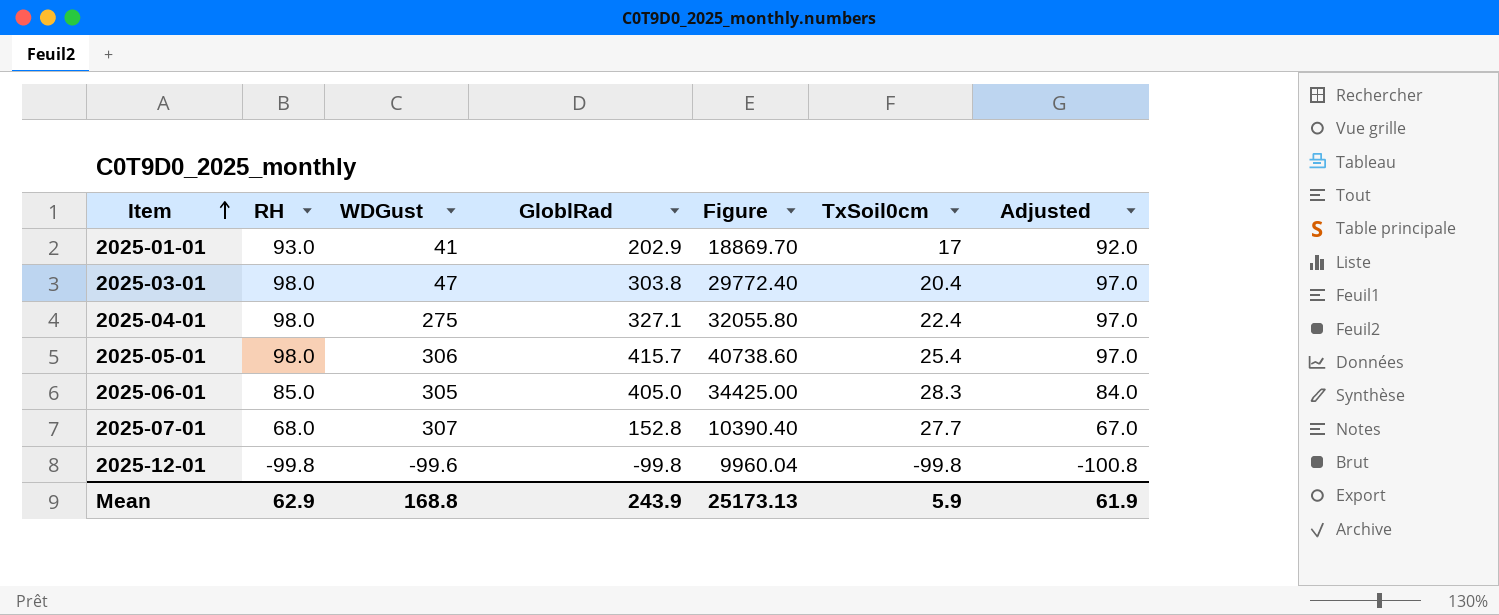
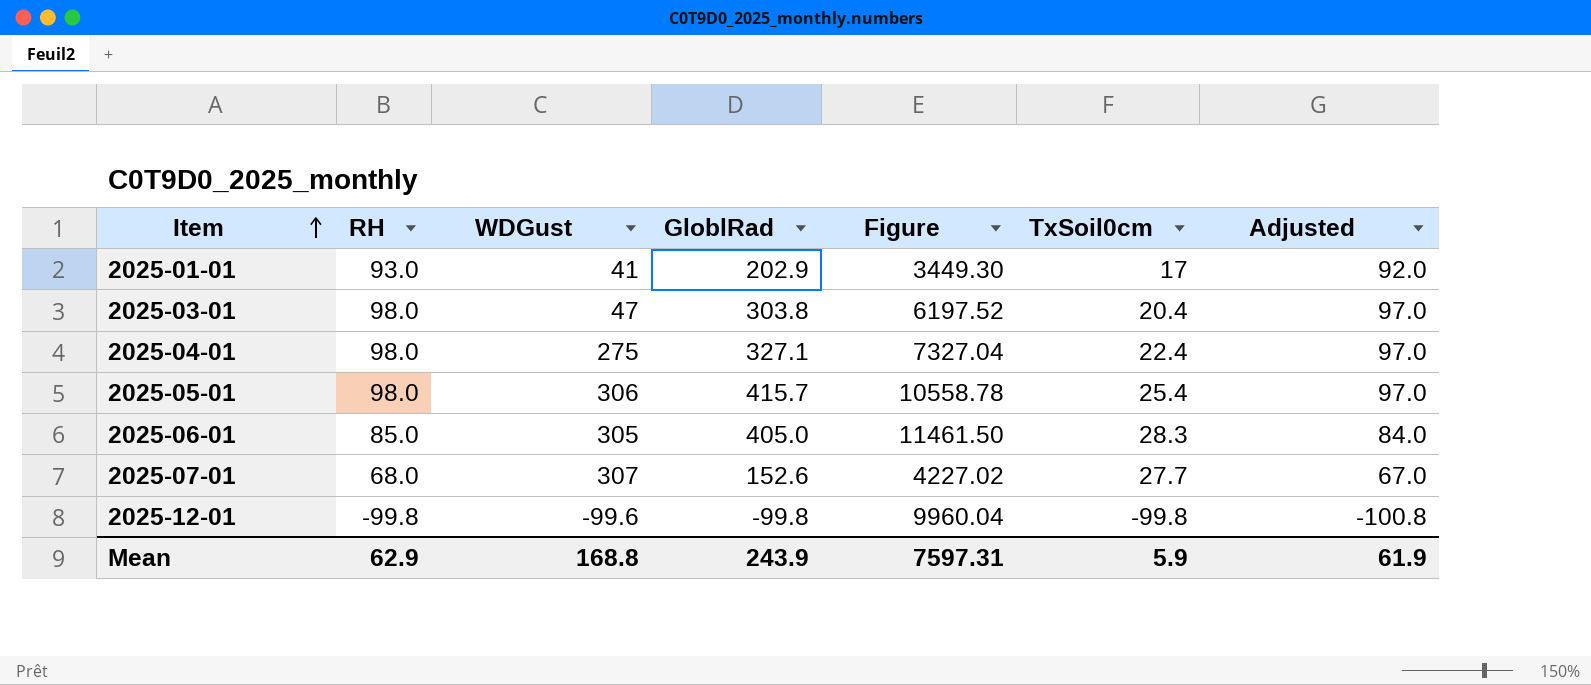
column Figure | formula: [RH] * [GloblRad] -> [GloblRad] * [TxSoil0cm]
2025-07-01 | GloblRad: 152.8 -> 152.6
Mean | Figure: 25173.13 -> 7597.31

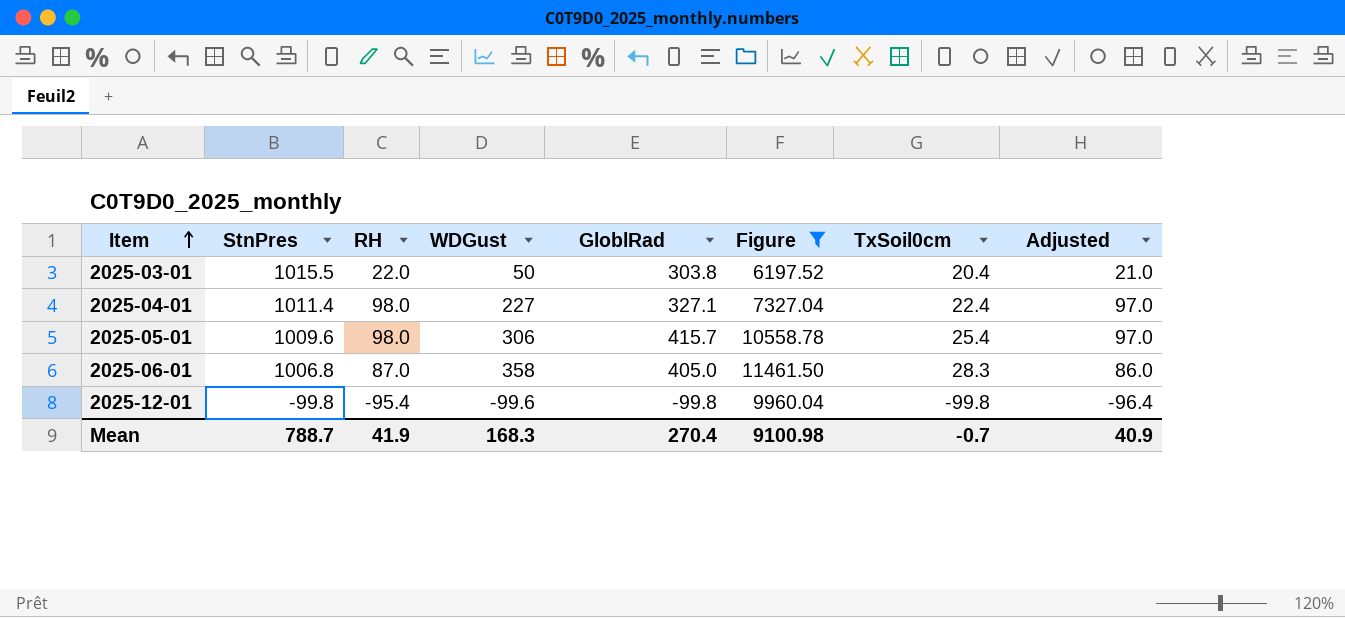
filter: none -> Figure >= 6197.52
column StnPres | position: none -> 2
2025-03-01 | RH: 98.0 -> 22.0
2025-03-01 | WDGust: 47 -> 50
2025-03-01 | Adjusted: 97.0 -> 21.0
2025-04-01 | WDGust: 275 -> 227
2025-06-01 | RH: 85.0 -> 87.0
2025-06-01 | WDGust: 305 -> 358
2025-06-01 | Adjusted: 84.0 -> 86.0
2025-12-01 | RH: -99.8 -> -95.4
2025-12-01 | Adjusted: -100.8 -> -96.4
Mean | RH: 62.9 -> 41.9
Mean | WDGust: 168.8 -> 168.3
Mean | GloblRad: 243.9 -> 270.4
Mean | Figure: 7597.31 -> 9100.98
Mean | TxSoil0cm: 5.9 -> -0.7
Mean | Adjusted: 61.9 -> 40.9

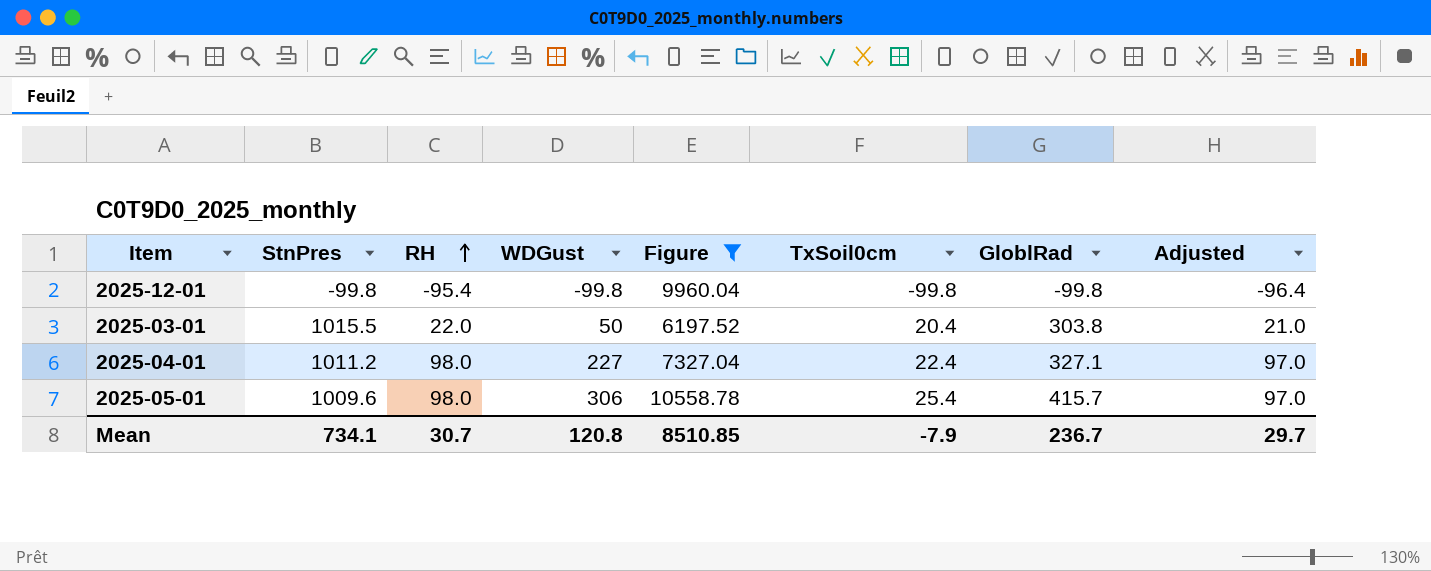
row order: Item ascending -> RH ascending
column GloblRad | position: 5 -> 7
row 2025-06-01: 1006.8 | 87.0 | 358 | 405.0 | 11461.50 | 28.3 | 86.0 -> none
2025-12-01 | WDGust: -99.6 -> -99.8
2025-04-01 | StnPres: 1011.4 -> 1011.2
Mean | StnPres: 788.7 -> 734.1
Mean | RH: 41.9 -> 30.7
Mean | WDGust: 168.3 -> 120.8
Mean | Figure: 9100.98 -> 8510.85
Mean | TxSoil0cm: -0.7 -> -7.9
Mean | GloblRad: 270.4 -> 236.7
Mean | Adjusted: 40.9 -> 29.7

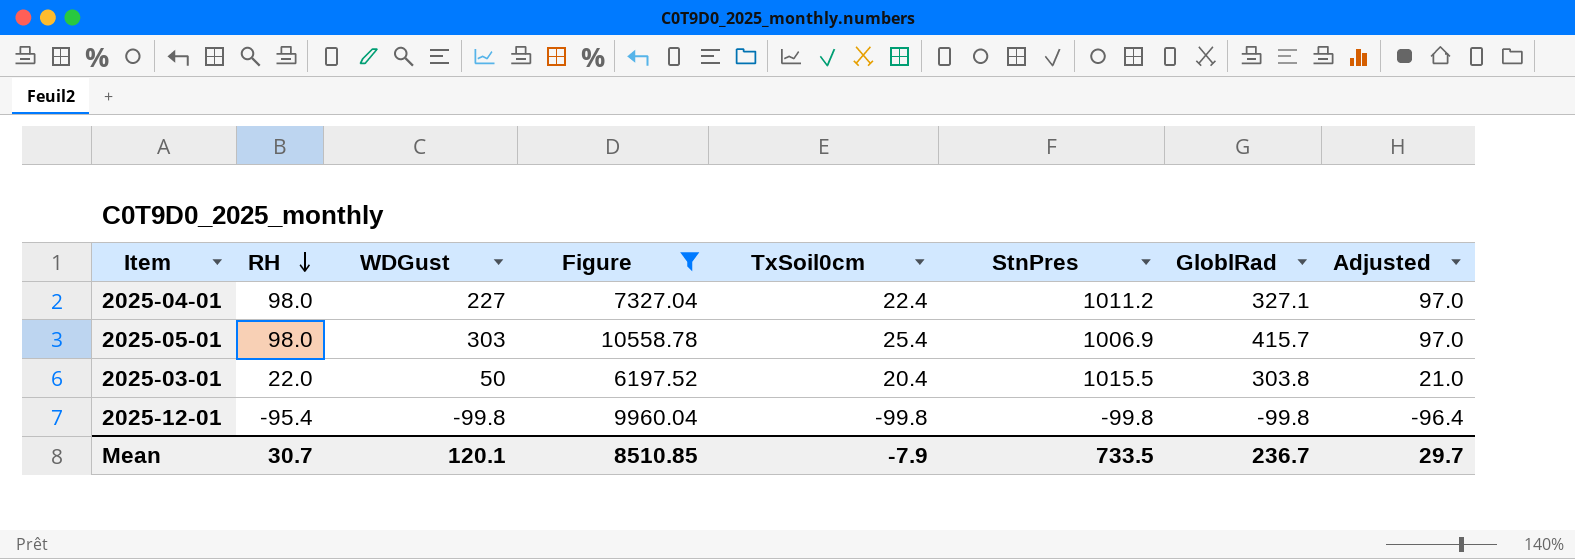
row order: RH ascending -> RH descending
column StnPres | position: 2 -> 6
2025-05-01 | WDGust: 306 -> 303
2025-05-01 | StnPres: 1009.6 -> 1006.9
Mean | WDGust: 120.8 -> 120.1
Mean | StnPres: 734.1 -> 733.5

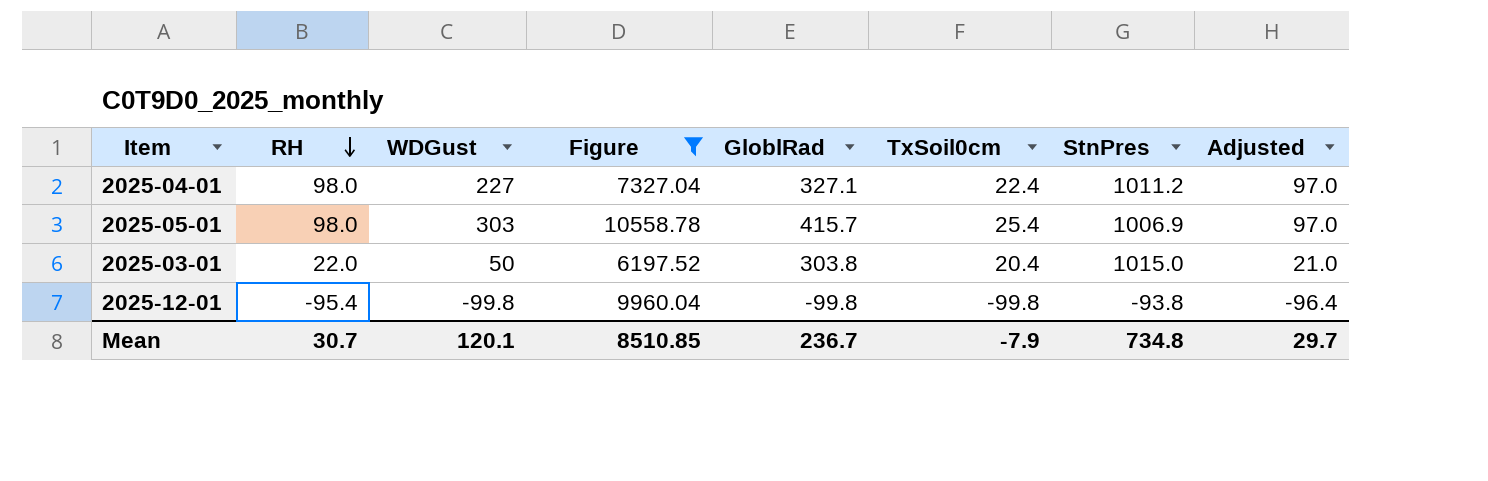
column GloblRad | position: 7 -> 5
2025-03-01 | StnPres: 1015.5 -> 1015.0
2025-12-01 | StnPres: -99.8 -> -93.8
Mean | StnPres: 733.5 -> 734.8

